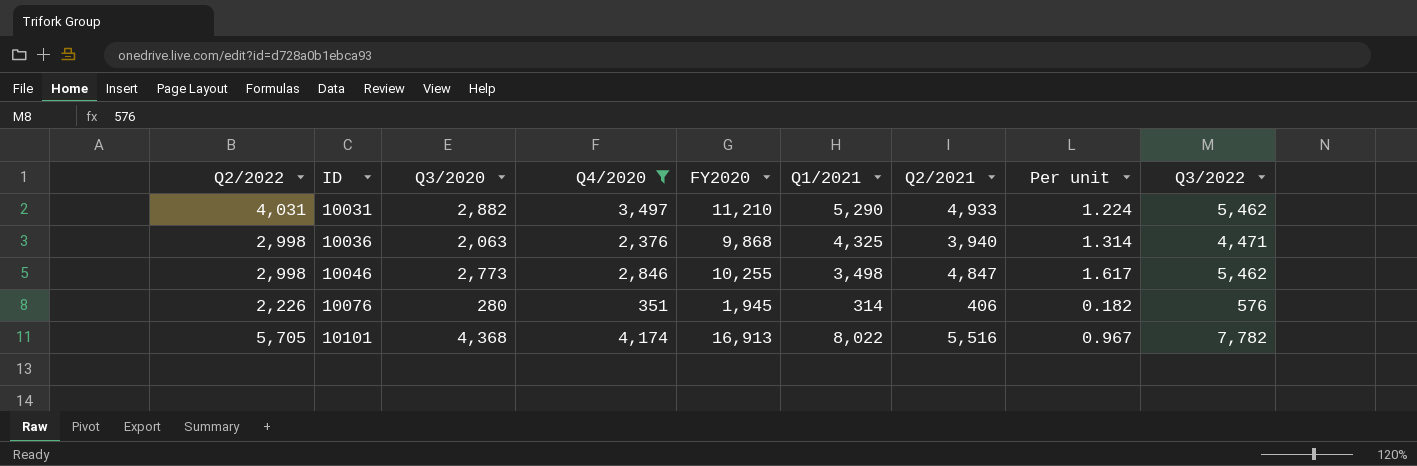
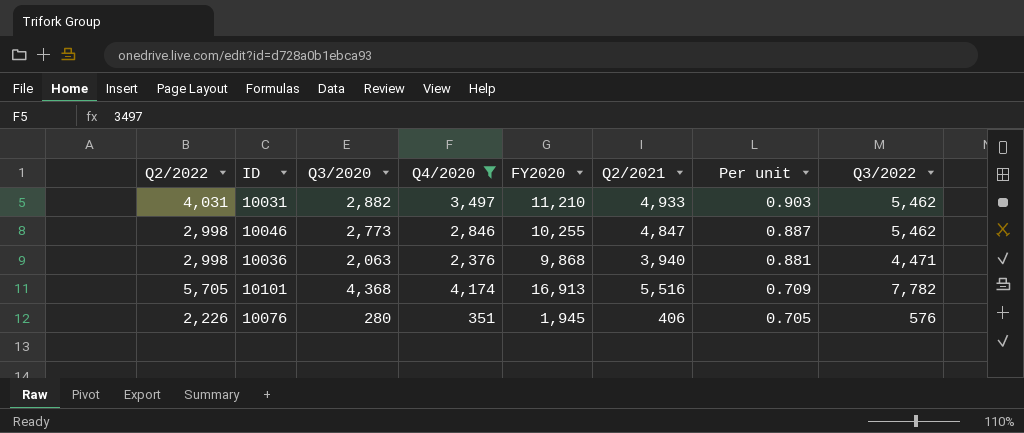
row order: ID ascending -> Per unit descending
column Q1/2021 | position: 6 -> none
column Per unit | formula: [Q2/2021] / [Q2/2022] -> [Q2/2021] / [Q3/2022]

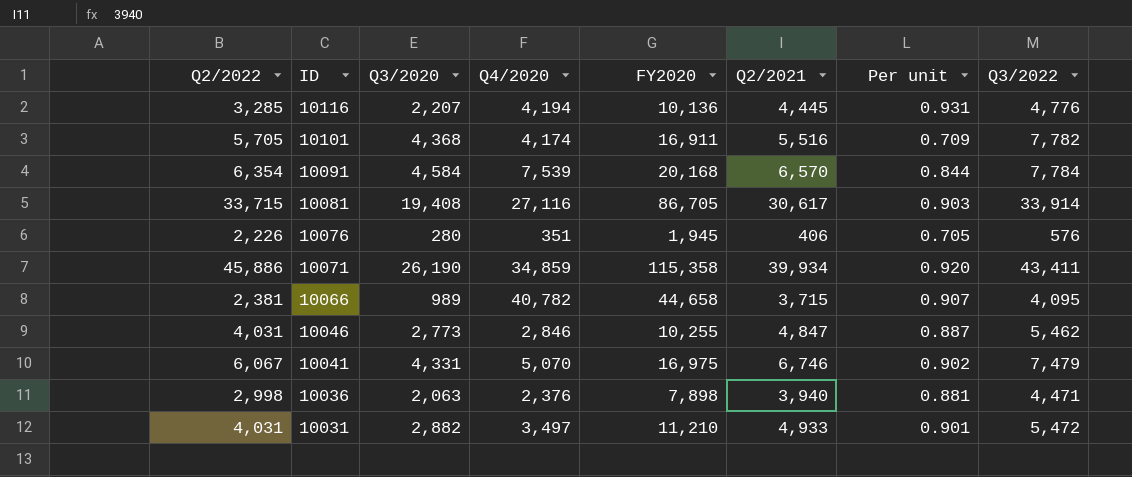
filter: Q4/2020 <= 4,174 -> none
row order: Per unit descending -> ID descending
10101 | FY2020: 16,913 -> 16,911
10046 | Q2/2022: 2,998 -> 4,031
10036 | FY2020: 9,868 -> 7,898
10031 | Per unit: 0.903 -> 0.901
10031 | Q3/2022: 5,462 -> 5,472

